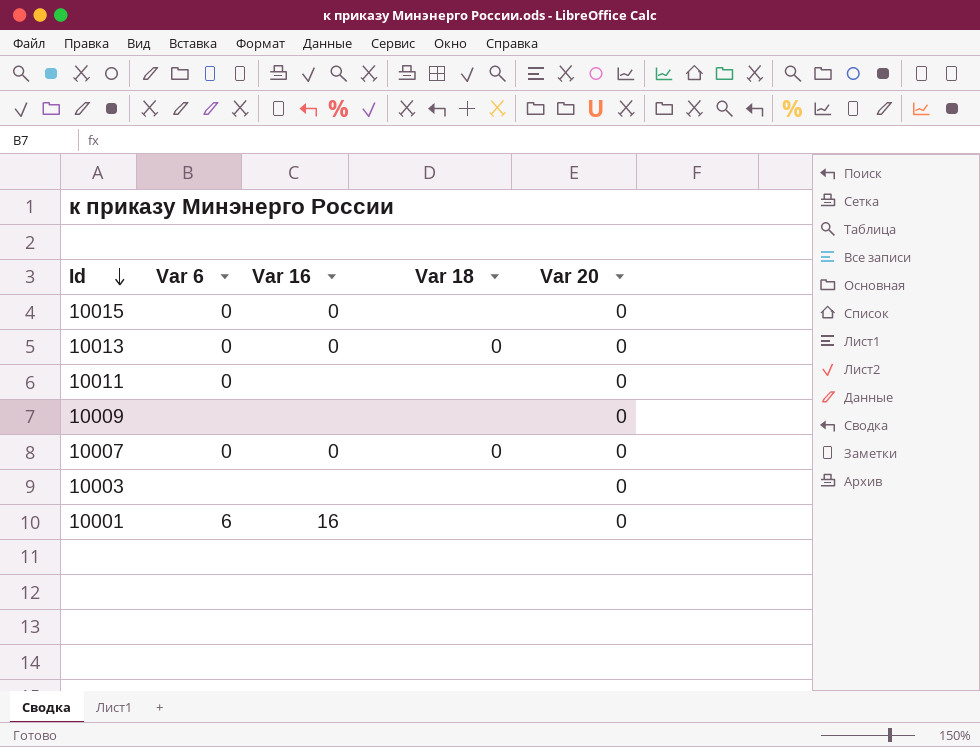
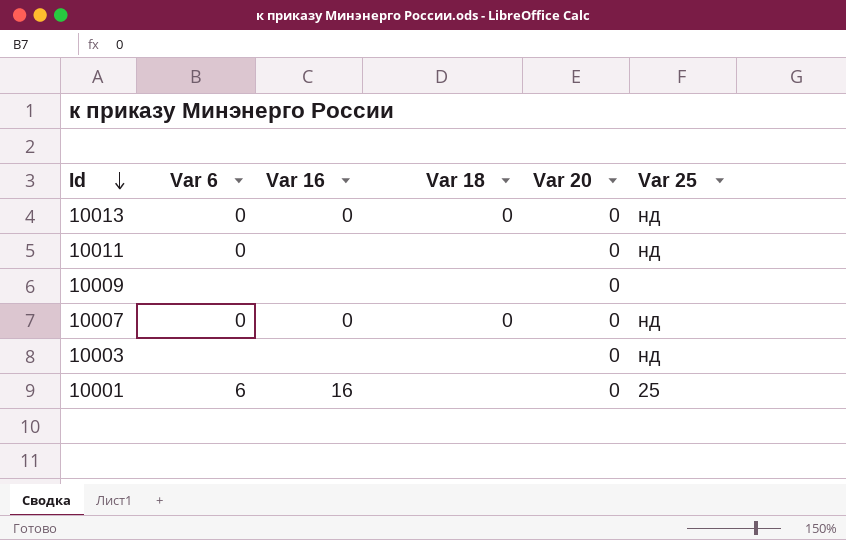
column Var 25 | position: none -> 6
row 10015: 0 | 0 | none | 0 -> none

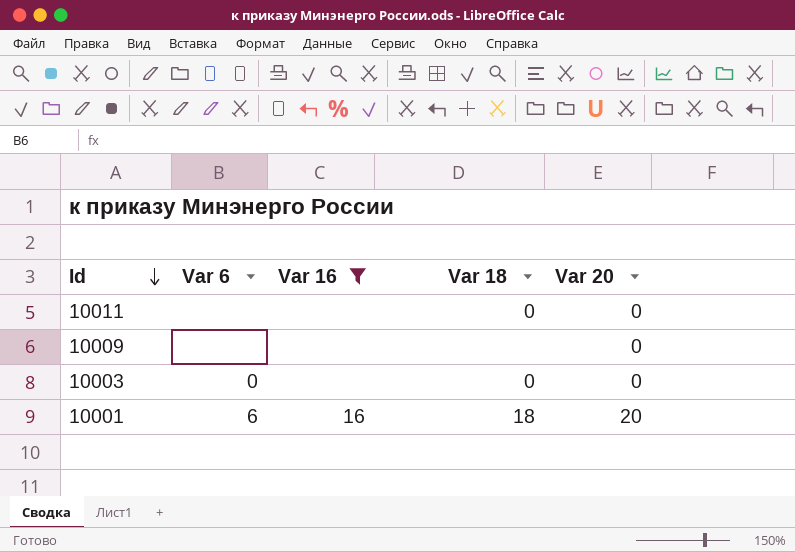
filter: none -> Var 16 != 0
column Var 25 | position: 6 -> none
10011 | Var 6: 0 -> none
10011 | Var 18: none -> 0
10003 | Var 6: none -> 0
10003 | Var 18: none -> 0
10001 | Var 18: none -> 18
10001 | Var 20: 0 -> 20

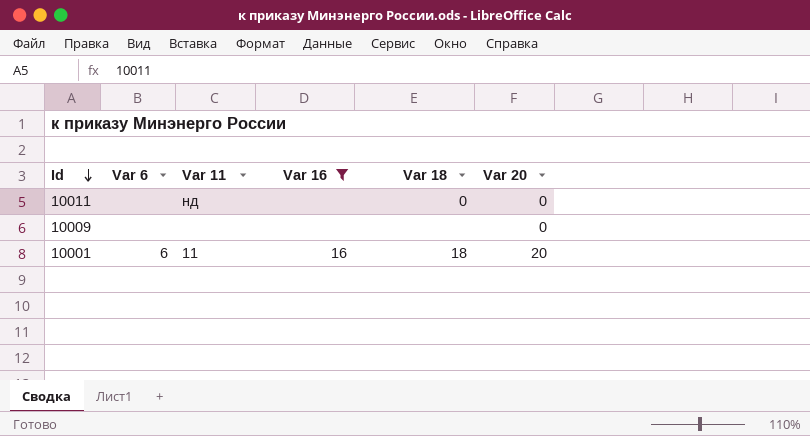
column Var 11 | position: none -> 3
row 10003: 0 | none | 0 | 0 -> none

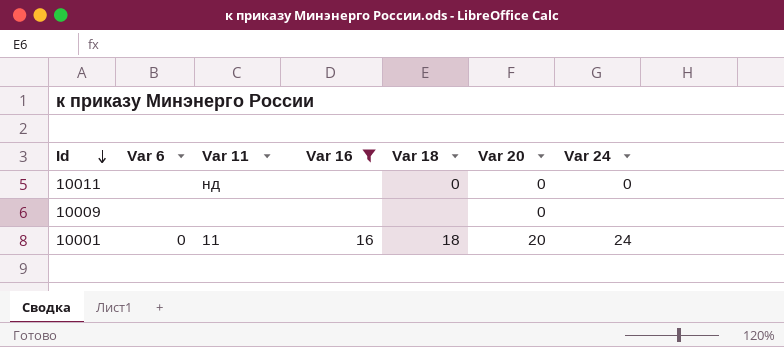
column Var 24 | position: none -> 7
10001 | Var 6: 6 -> 0

